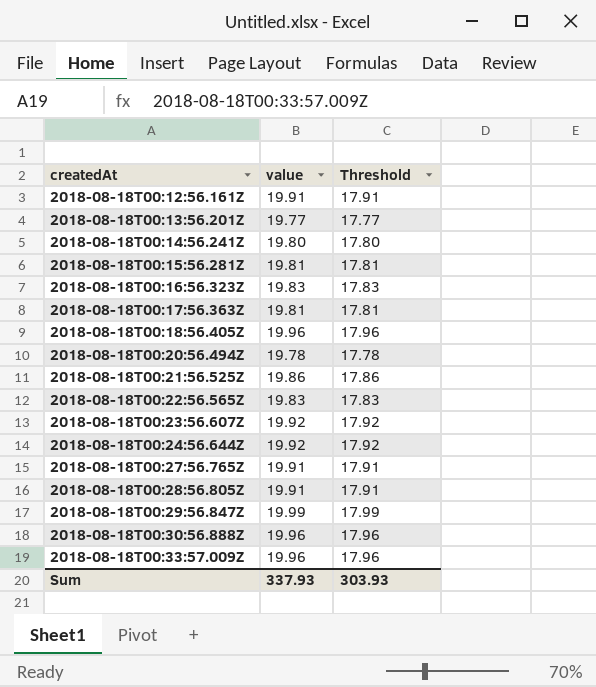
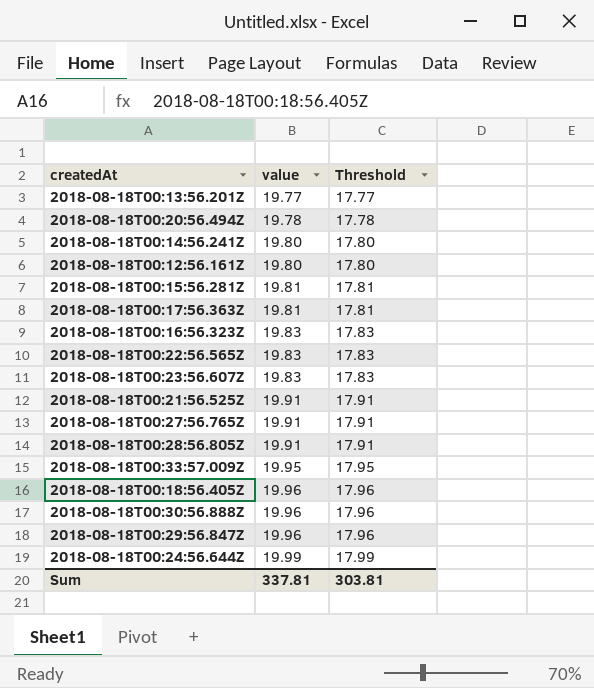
row order: createdAt ascending -> value ascending
2018-08-18T00:12:56.161Z | value: 19.91 -> 19.80
2018-08-18T00:12:56.161Z | Threshold: 17.91 -> 17.80
2018-08-18T00:23:56.607Z | value: 19.92 -> 19.83
2018-08-18T00:23:56.607Z | Threshold: 17.92 -> 17.83
2018-08-18T00:21:56.525Z | value: 19.86 -> 19.91
2018-08-18T00:21:56.525Z | Threshold: 17.86 -> 17.91
2018-08-18T00:33:57.009Z | value: 19.96 -> 19.95
2018-08-18T00:33:57.009Z | Threshold: 17.96 -> 17.95
2018-08-18T00:29:56.847Z | value: 19.99 -> 19.96
2018-08-18T00:29:56.847Z | Threshold: 17.99 -> 17.96
2018-08-18T00:24:56.644Z | value: 19.92 -> 19.99
2018-08-18T00:24:56.644Z | Threshold: 17.92 -> 17.99
Sum | value: 337.93 -> 337.81
Sum | Threshold: 303.93 -> 303.81

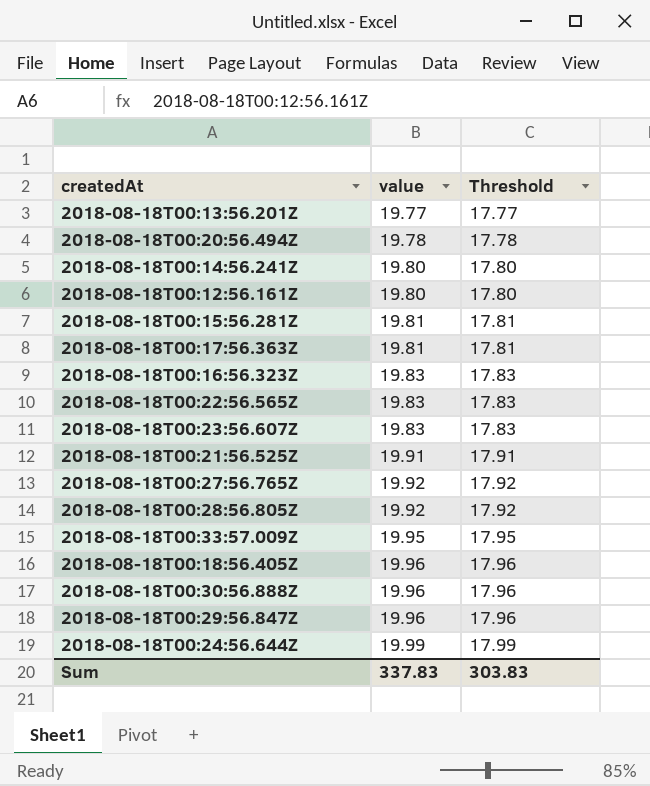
2018-08-18T00:27:56.765Z | value: 19.91 -> 19.92
2018-08-18T00:27:56.765Z | Threshold: 17.91 -> 17.92
2018-08-18T00:28:56.805Z | value: 19.91 -> 19.92
2018-08-18T00:28:56.805Z | Threshold: 17.91 -> 17.92
Sum | value: 337.81 -> 337.83
Sum | Threshold: 303.81 -> 303.83

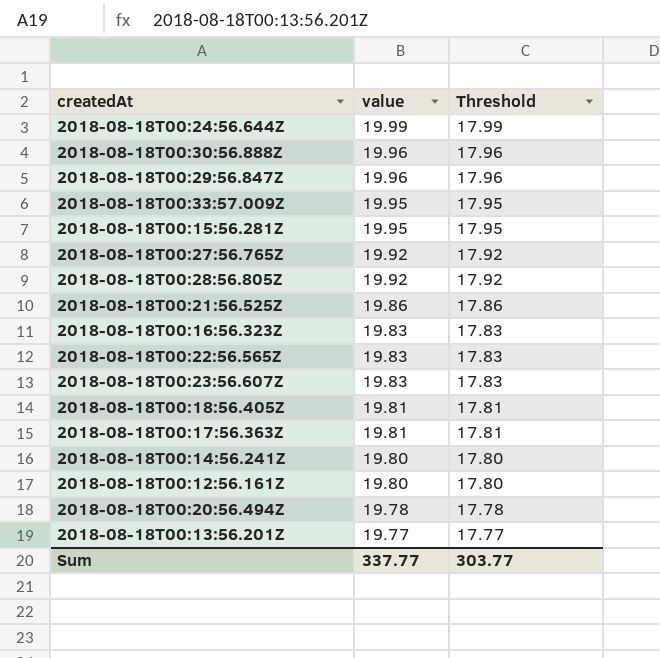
row order: value ascending -> value descending
2018-08-18T00:15:56.281Z | value: 19.81 -> 19.95
2018-08-18T00:15:56.281Z | Threshold: 17.81 -> 17.95
2018-08-18T00:21:56.525Z | value: 19.91 -> 19.86
2018-08-18T00:21:56.525Z | Threshold: 17.91 -> 17.86
2018-08-18T00:18:56.405Z | value: 19.96 -> 19.81
2018-08-18T00:18:56.405Z | Threshold: 17.96 -> 17.81
Sum | value: 337.83 -> 337.77
Sum | Threshold: 303.83 -> 303.77

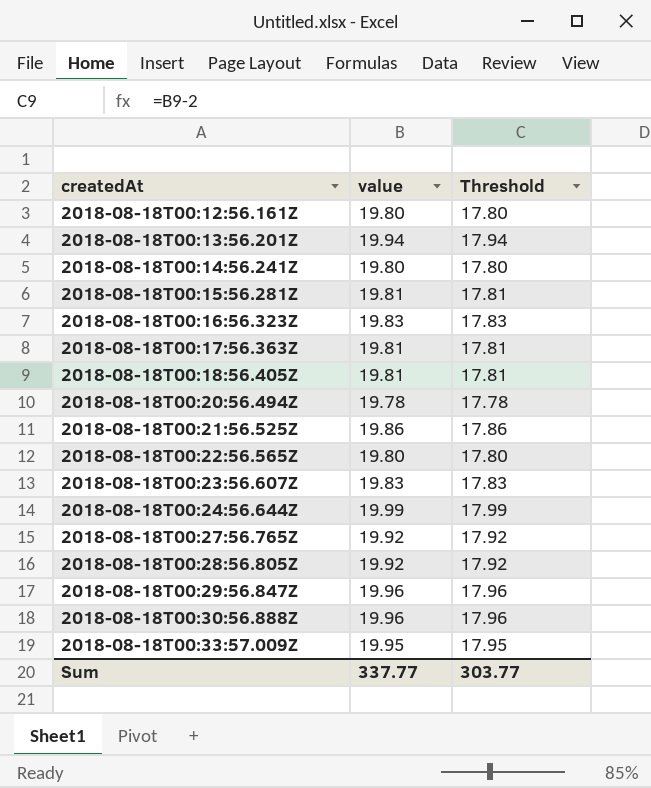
row order: value descending -> createdAt ascending
2018-08-18T00:13:56.201Z | value: 19.77 -> 19.94
2018-08-18T00:13:56.201Z | Threshold: 17.77 -> 17.94
2018-08-18T00:15:56.281Z | value: 19.95 -> 19.81
2018-08-18T00:15:56.281Z | Threshold: 17.95 -> 17.81
2018-08-18T00:22:56.565Z | value: 19.83 -> 19.80
2018-08-18T00:22:56.565Z | Threshold: 17.83 -> 17.80

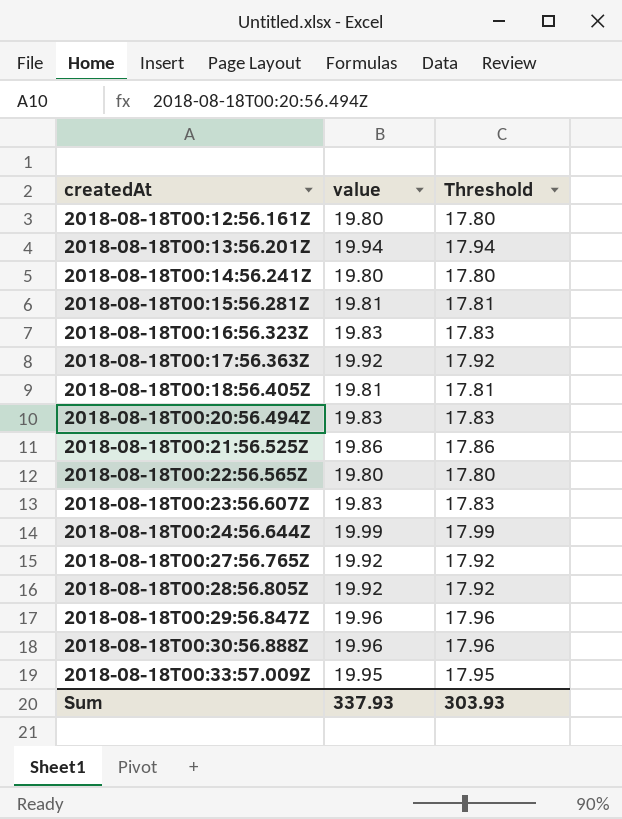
2018-08-18T00:17:56.363Z | value: 19.81 -> 19.92
2018-08-18T00:17:56.363Z | Threshold: 17.81 -> 17.92
2018-08-18T00:20:56.494Z | value: 19.78 -> 19.83
2018-08-18T00:20:56.494Z | Threshold: 17.78 -> 17.83
Sum | value: 337.77 -> 337.93
Sum | Threshold: 303.77 -> 303.93

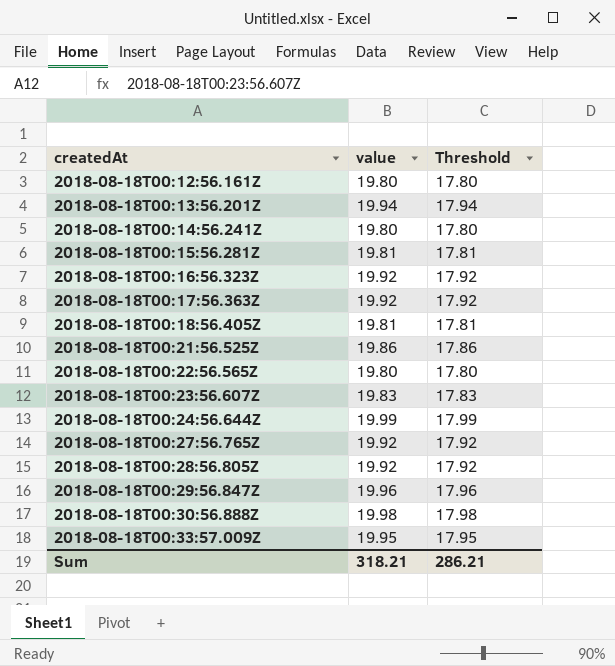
row 2018-08-18T00:20:56.494Z: 19.83 | 17.83 -> none
2018-08-18T00:16:56.323Z | value: 19.83 -> 19.92
2018-08-18T00:16:56.323Z | Threshold: 17.83 -> 17.92
2018-08-18T00:30:56.888Z | value: 19.96 -> 19.98
2018-08-18T00:30:56.888Z | Threshold: 17.96 -> 17.98
Sum | value: 337.93 -> 318.21
Sum | Threshold: 303.93 -> 286.21

